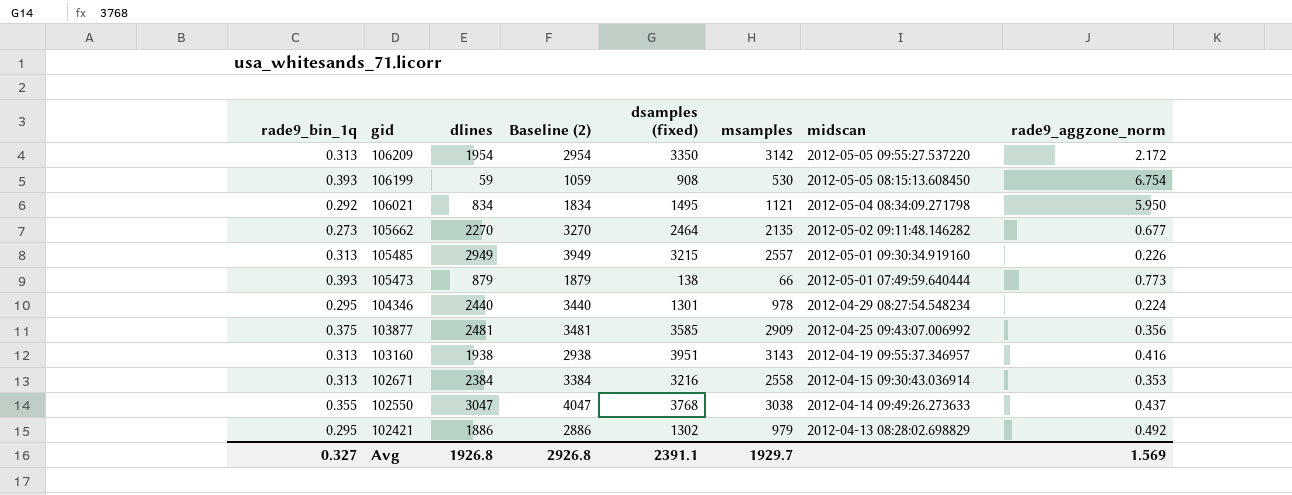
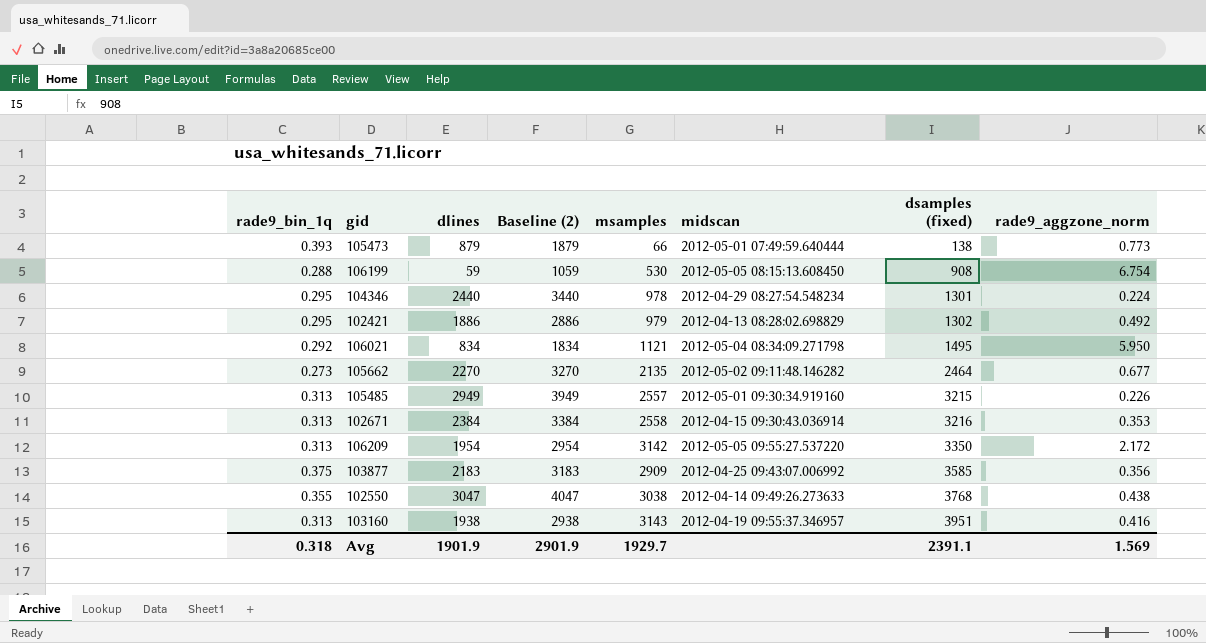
row order: gid descending -> dsamples (fixed) ascending
column dsamples (fixed) | position: 5 -> 7
106199 | rade9_bin_1q: 0.393 -> 0.288
103877 | dlines: 2481 -> 2183
103877 | Baseline (2): 3481 -> 3183
102550 | rade9_aggzone_norm: 0.437 -> 0.438
Avg | rade9_bin_1q: 0.327 -> 0.318
Avg | dlines: 1926.8 -> 1901.9
Avg | Baseline (2): 2926.8 -> 2901.9

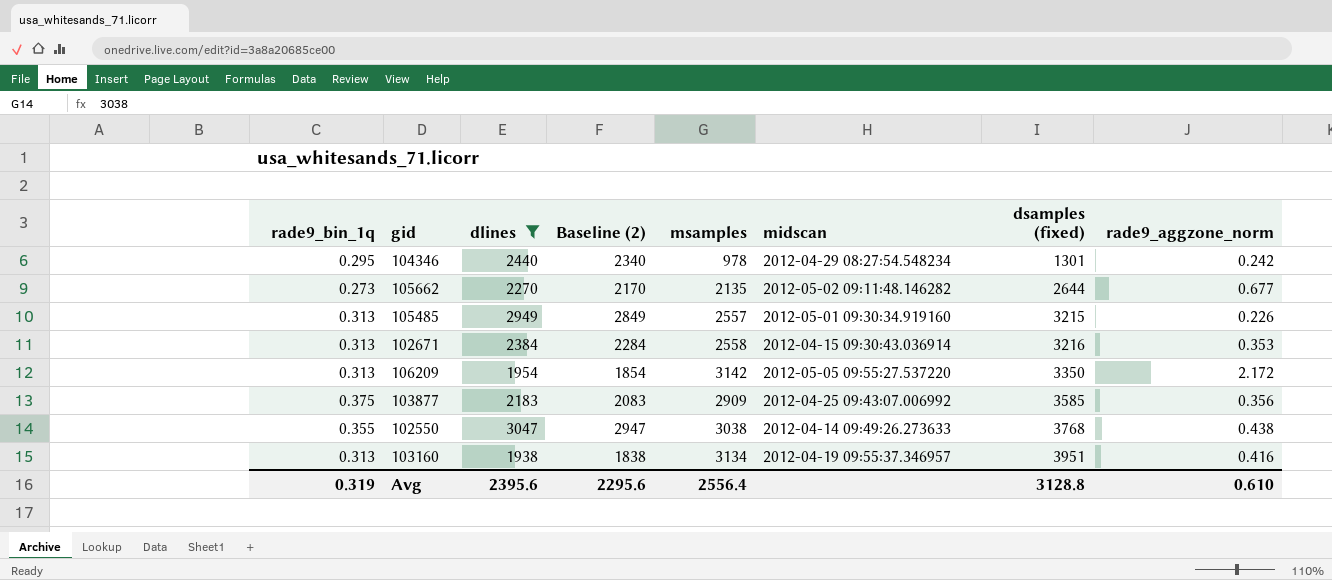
filter: none -> dlines >= 1938
column Baseline (2) | formula: [dlines] + 1000 -> [dlines] - 100
104346 | rade9_aggzone_norm: 0.224 -> 0.242
105662 | dsamples (fixed): 2464 -> 2644
103160 | msamples: 3143 -> 3134
Avg | rade9_bin_1q: 0.318 -> 0.319
Avg | dlines: 1901.9 -> 2395.6
Avg | Baseline (2): 2901.9 -> 2295.6
Avg | msamples: 1929.7 -> 2556.4
Avg | dsamples (fixed): 2391.1 -> 3128.8
Avg | rade9_aggzone_norm: 1.569 -> 0.610

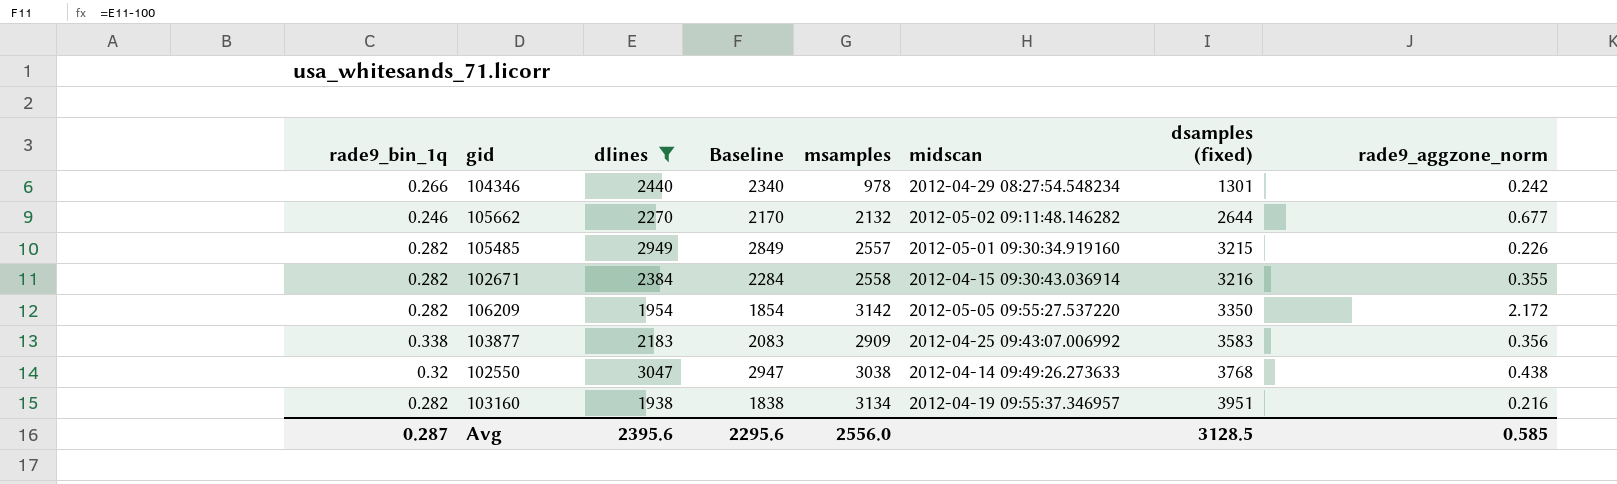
column name: Baseline (2) -> Baseline
104346 | rade9_bin_1q: 0.295 -> 0.266
105662 | rade9_bin_1q: 0.273 -> 0.246
105662 | msamples: 2135 -> 2132
105485 | rade9_bin_1q: 0.313 -> 0.282
102671 | rade9_bin_1q: 0.313 -> 0.282
102671 | rade9_aggzone_norm: 0.353 -> 0.355
106209 | rade9_bin_1q: 0.313 -> 0.282
103877 | rade9_bin_1q: 0.375 -> 0.338
103877 | dsamples (fixed): 3585 -> 3583
102550 | rade9_bin_1q: 0.355 -> 0.32
103160 | rade9_bin_1q: 0.313 -> 0.282
103160 | rade9_aggzone_norm: 0.416 -> 0.216
Avg | rade9_bin_1q: 0.319 -> 0.287
Avg | msamples: 2556.4 -> 2556.0
Avg | dsamples (fixed): 3128.8 -> 3128.5
Avg | rade9_aggzone_norm: 0.610 -> 0.585

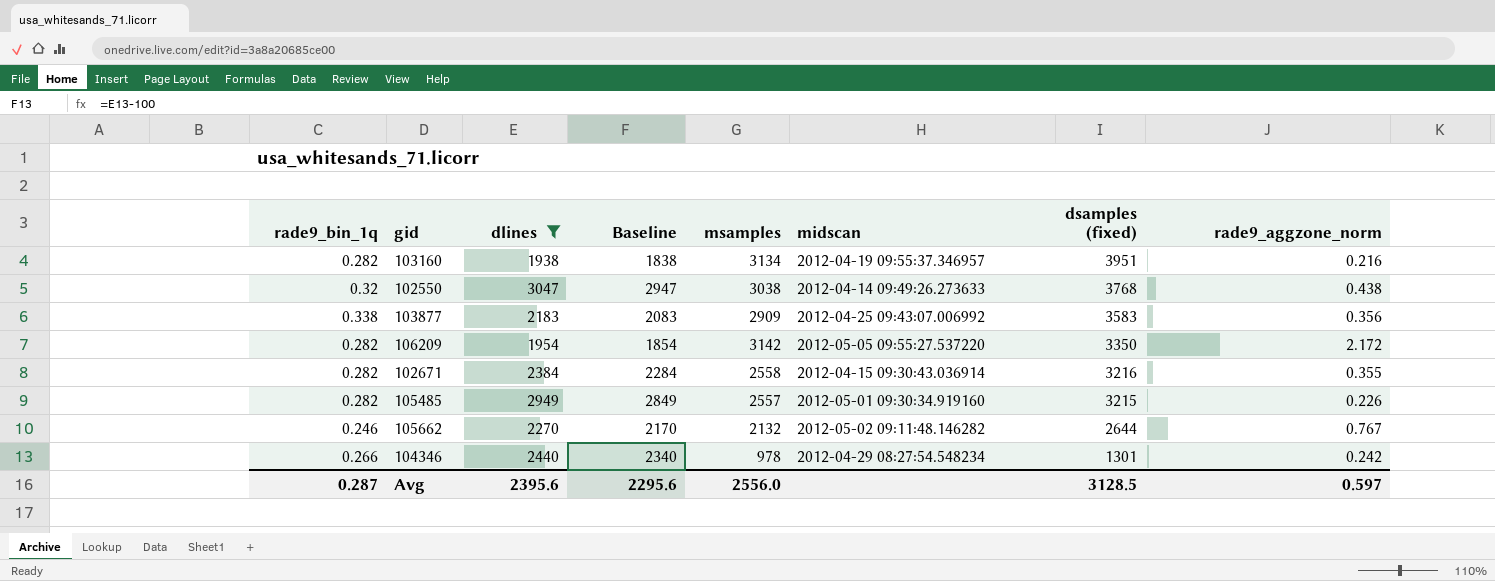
row order: dsamples (fixed) ascending -> dsamples (fixed) descending
105662 | rade9_aggzone_norm: 0.677 -> 0.767
Avg | rade9_aggzone_norm: 0.585 -> 0.597

